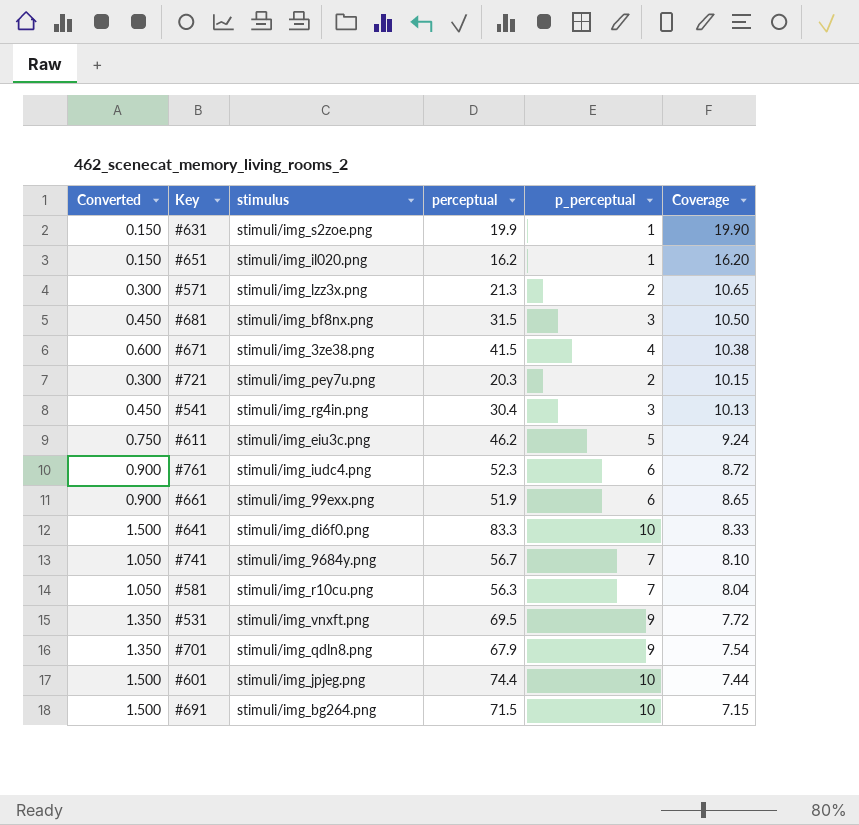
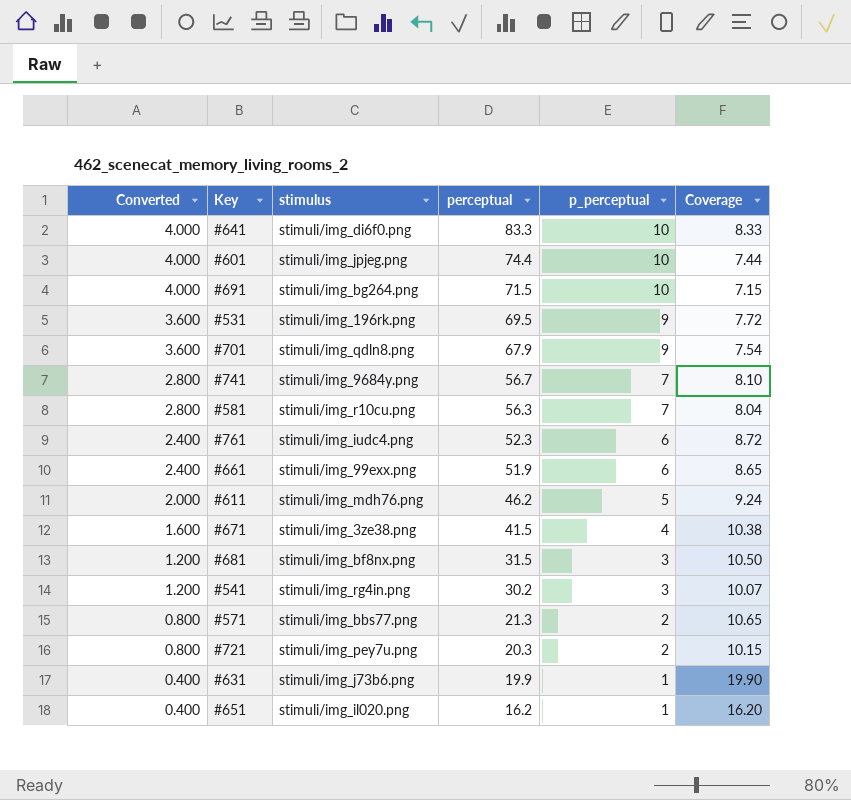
row order: Coverage descending -> Converted descending
column Converted | formula: [p_perceptual] * 0.15 -> [p_perceptual] * 0.4
#531 | stimulus: stimuli/img_vnxft.png -> stimuli/img_196rk.png
#611 | stimulus: stimuli/img_eiu3c.png -> stimuli/img_mdh76.png
#541 | perceptual: 30.4 -> 30.2
#541 | Coverage: 10.13 -> 10.07
#571 | stimulus: stimuli/img_lzz3x.png -> stimuli/img_bbs77.png
#631 | stimulus: stimuli/img_s2zoe.png -> stimuli/img_j73b6.png

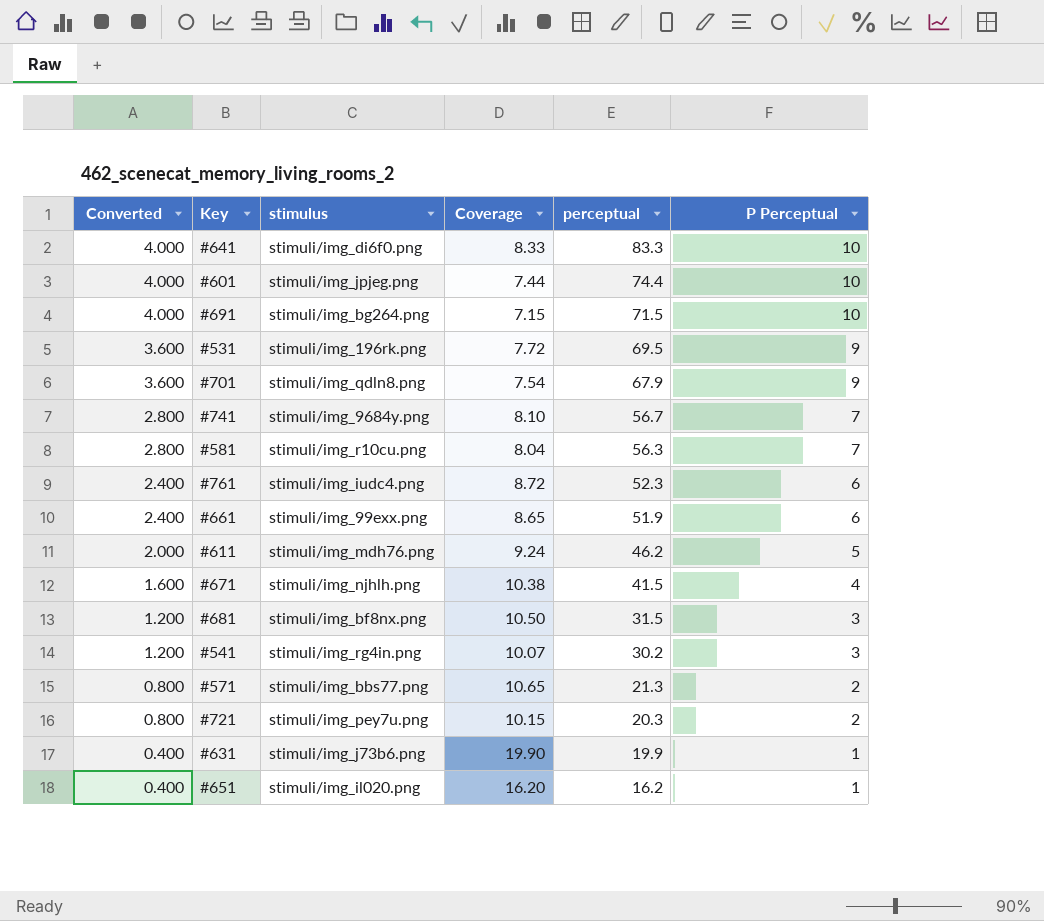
column Coverage | position: 6 -> 4
column name: p_perceptual -> P Perceptual
#671 | stimulus: stimuli/img_3ze38.png -> stimuli/img_njhlh.png

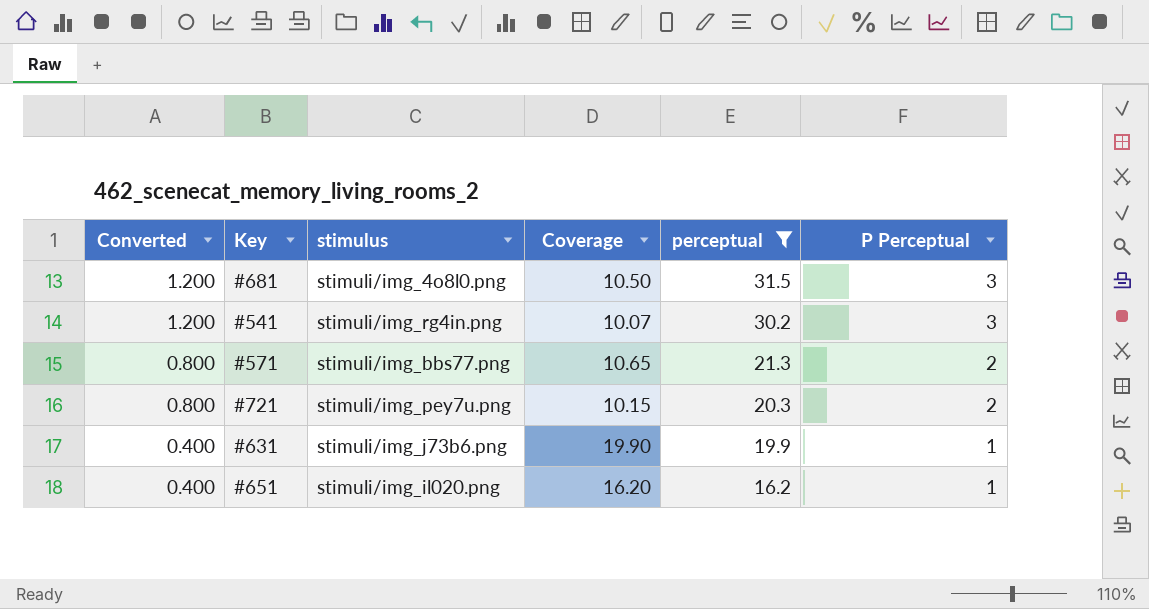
filter: none -> perceptual <= 31.5
#681 | stimulus: stimuli/img_bf8nx.png -> stimuli/img_4o8l0.png

